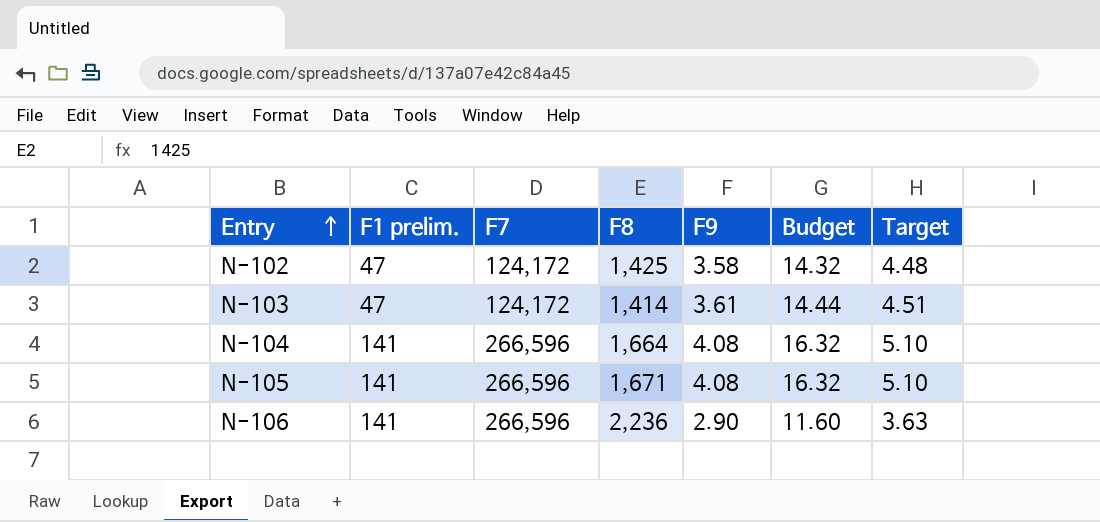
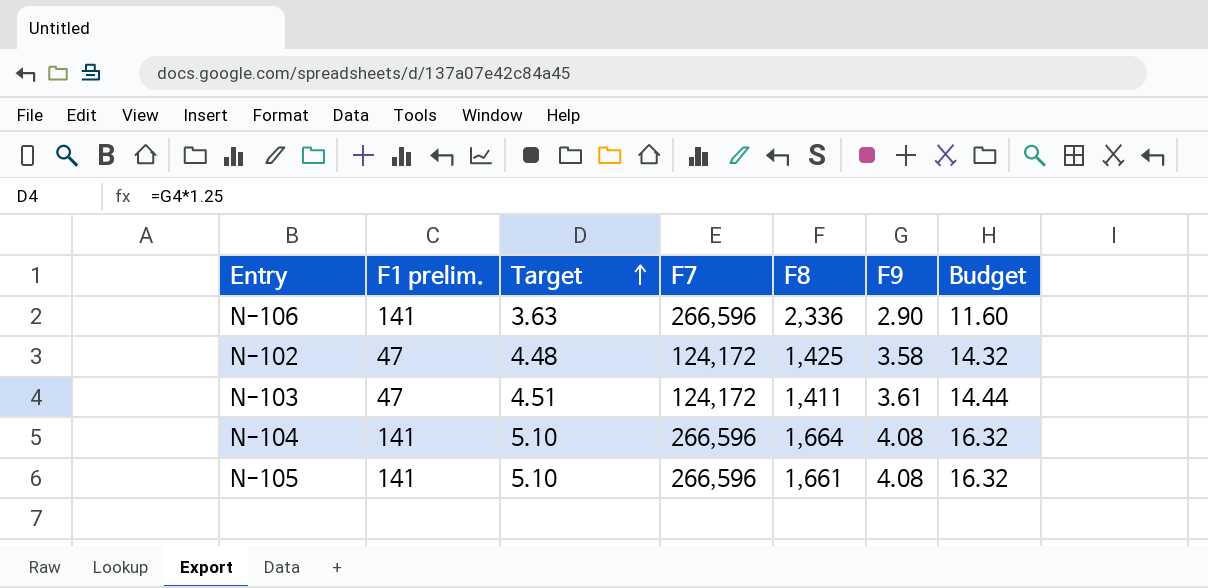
row order: Entry ascending -> Target ascending
column Target | position: 7 -> 3
N-106 | F8: 2,236 -> 2,336
N-103 | F8: 1,414 -> 1,411
N-105 | F8: 1,671 -> 1,661

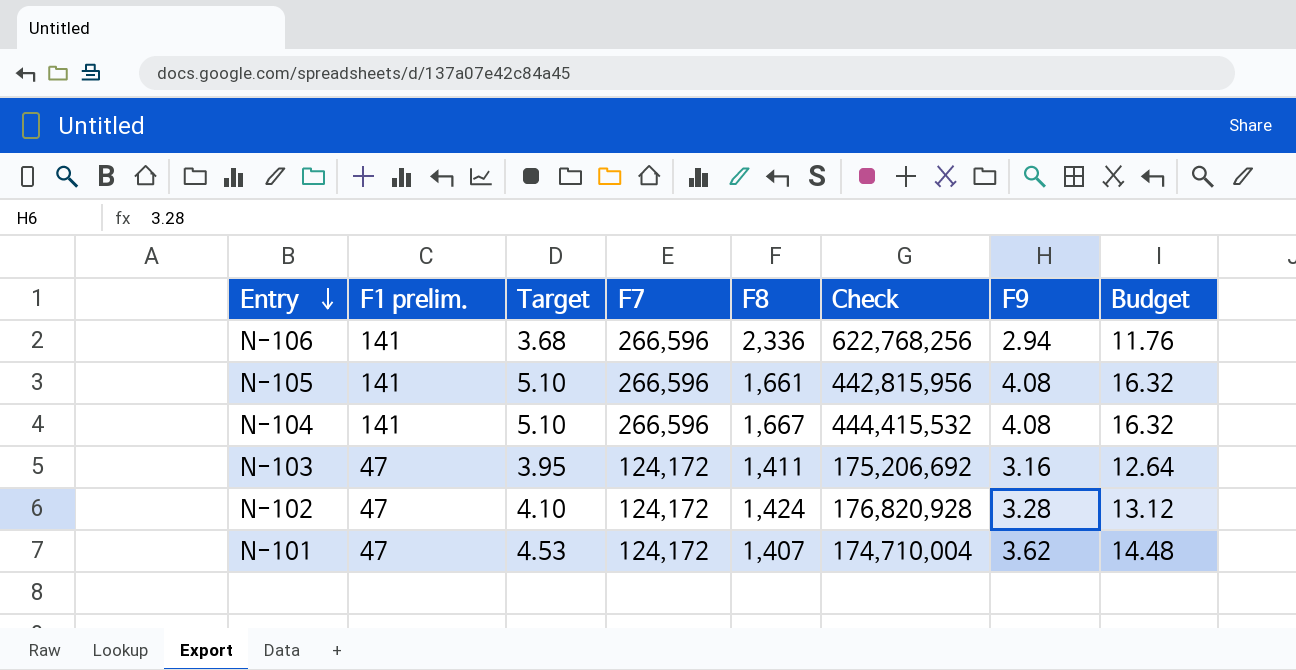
row order: Target ascending -> Entry descending
column Check | formula: none -> [F7] * [F8]
N-106 | Target: 3.63 -> 3.68
N-106 | F9: 2.90 -> 2.94
N-106 | Budget: 11.60 -> 11.76
N-104 | F8: 1,664 -> 1,667
N-103 | Target: 4.51 -> 3.95
N-103 | F9: 3.61 -> 3.16
N-103 | Budget: 14.44 -> 12.64
N-102 | Target: 4.48 -> 4.10
N-102 | F8: 1,425 -> 1,424
N-102 | F9: 3.58 -> 3.28
N-102 | Budget: 14.32 -> 13.12
row N-101: none -> 47 | 4.53 | 124,172 | 1,407 | 174,710,004 | 3.62 | 14.48

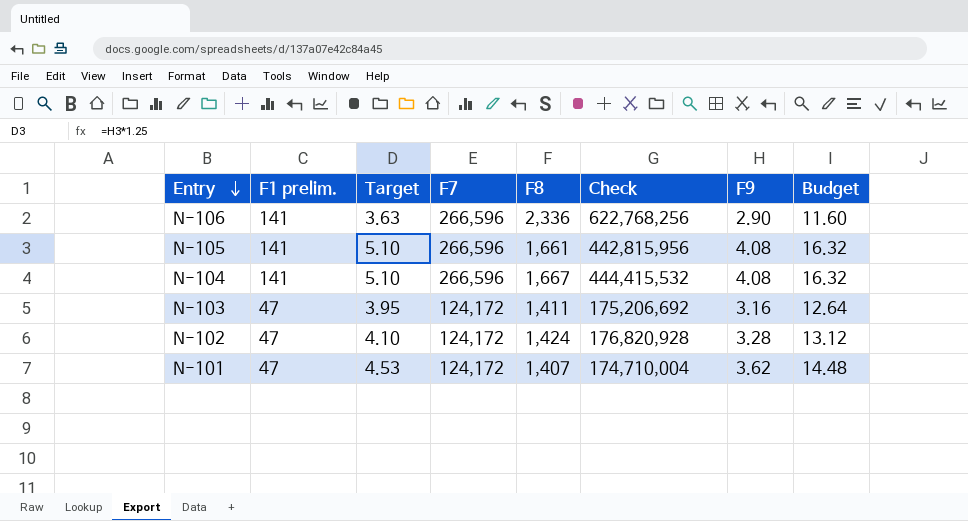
N-106 | Target: 3.68 -> 3.63
N-106 | F9: 2.94 -> 2.90
N-106 | Budget: 11.76 -> 11.60

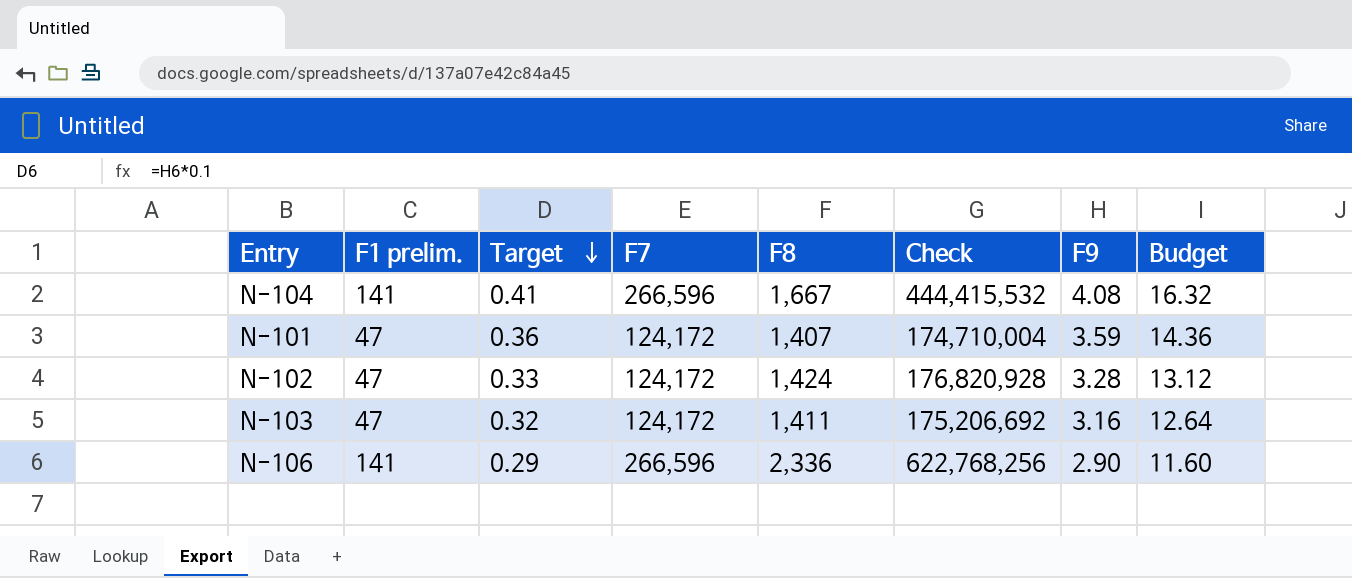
row order: Entry descending -> Target descending
column Target | formula: [F9] * 1.25 -> [F9] * 0.1
row N-105: 141 | 5.10 | 266,596 | 1,661 | 442,815,956 | 4.08 | 16.32 -> none
N-101 | F9: 3.62 -> 3.59
N-101 | Budget: 14.48 -> 14.36

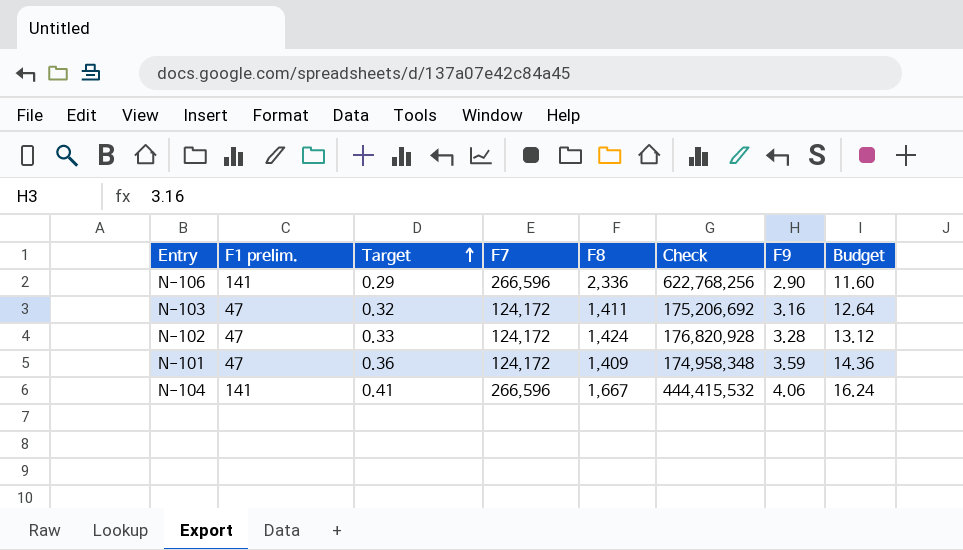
row order: Target descending -> Target ascending
N-101 | F8: 1,407 -> 1,409
N-101 | Check: 174,710,004 -> 174,958,348
N-104 | F9: 4.08 -> 4.06
N-104 | Budget: 16.32 -> 16.24

